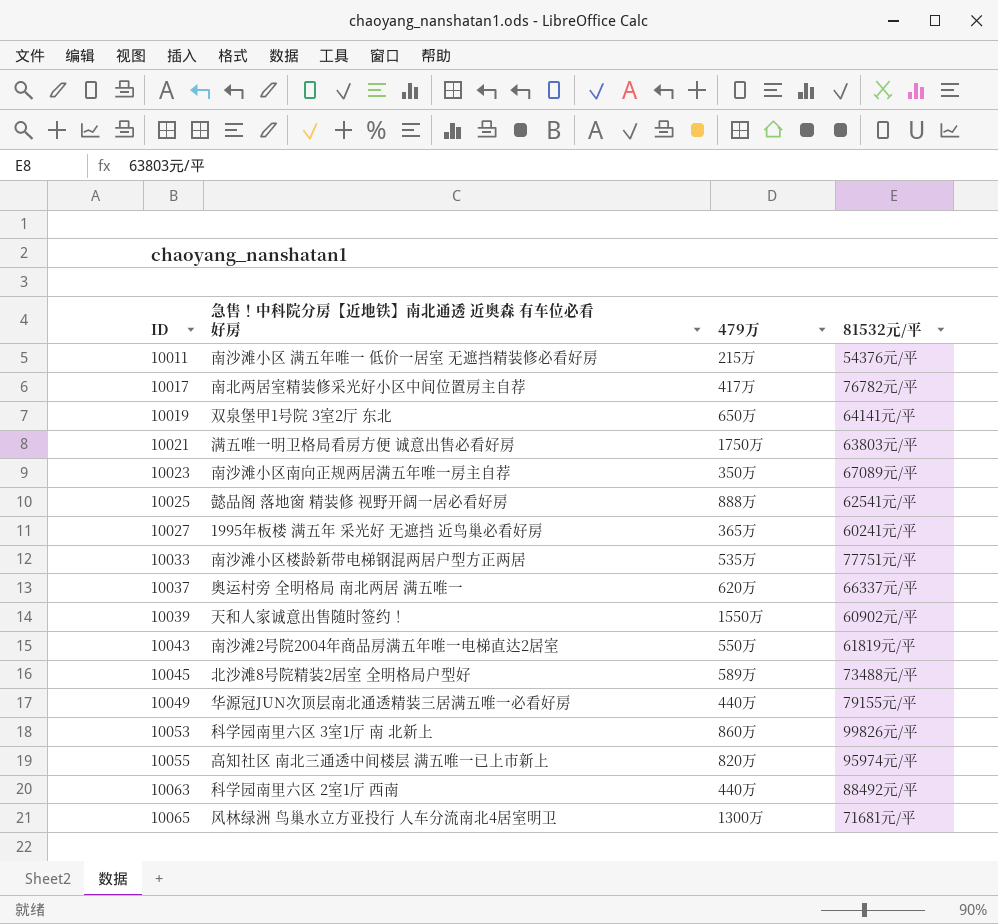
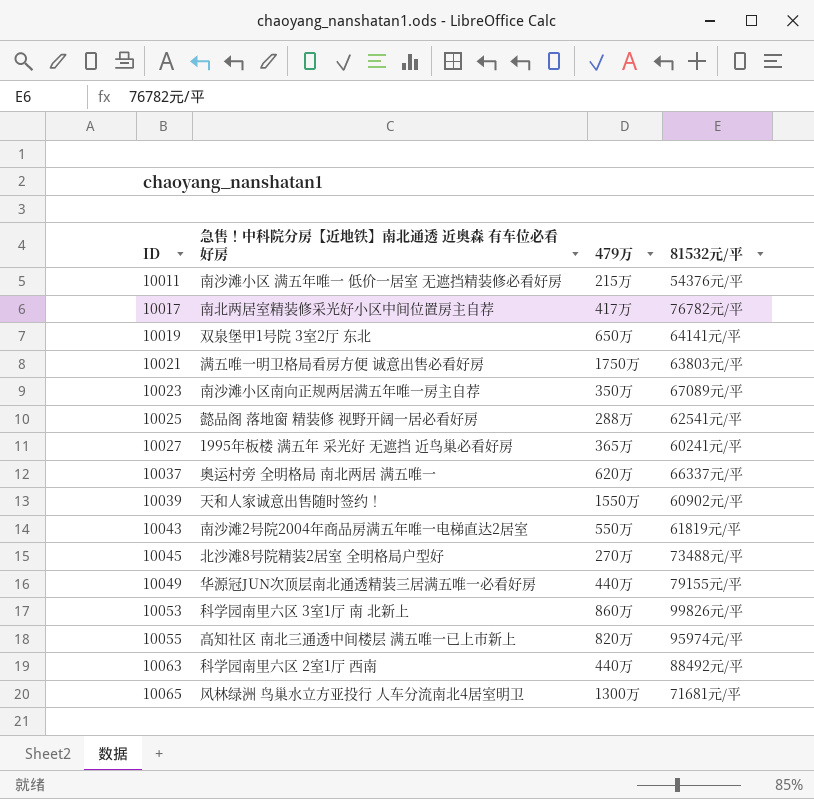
row 10033: 南沙滩小区楼龄新带电梯钢混两居户型方正两居 | 535万 | 77751元/平 -> none
10025 | 479万: 888万 -> 288万
10045 | 479万: 589万 -> 270万

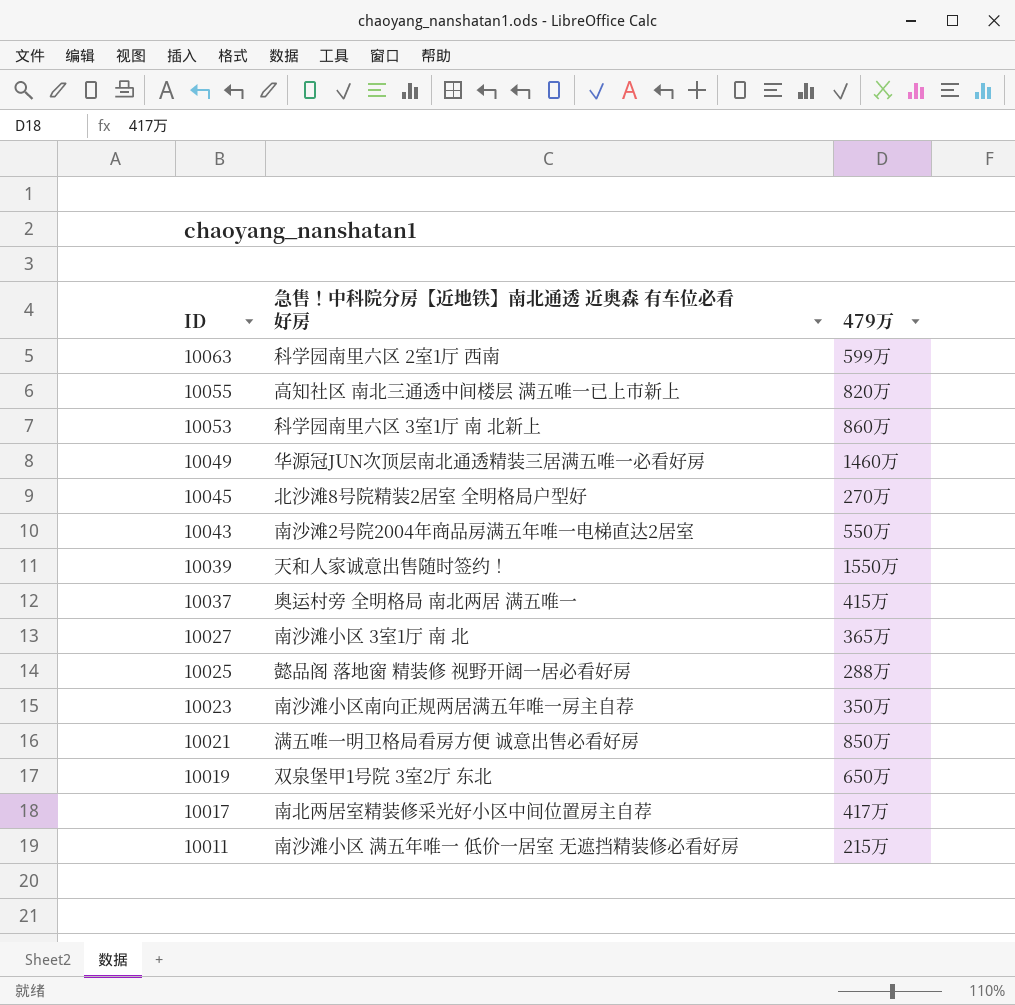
row order: ID ascending -> ID descending
column 81532元/平 | position: 4 -> none
row 10065: 风林绿洲 鸟巢水立方亚投行 人车分流南北4居室明卫 | 1300万 | 71681元/平 -> none
10063 | 479万: 440万 -> 599万
10049 | 479万: 440万 -> 1460万
10037 | 479万: 620万 -> 415万
10027 | 急售！中科院分房【近地铁】南北通透 近奥森 有车位必看好房: 1995年板楼 满五年 采光好 无遮挡 近鸟巢必看好房 -> 南沙滩小区 3室1厅 南 北
10021 | 479万: 1750万 -> 850万

